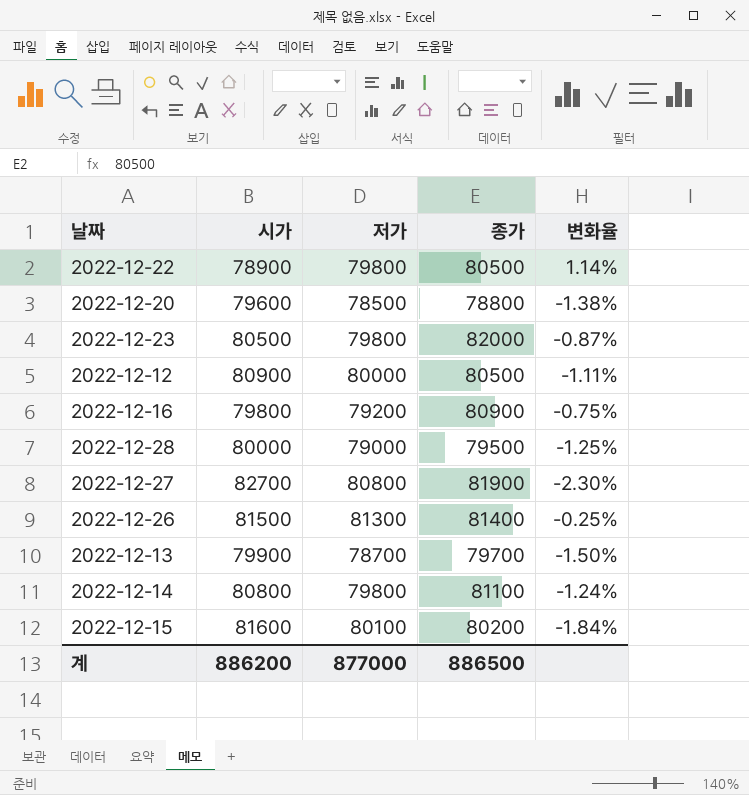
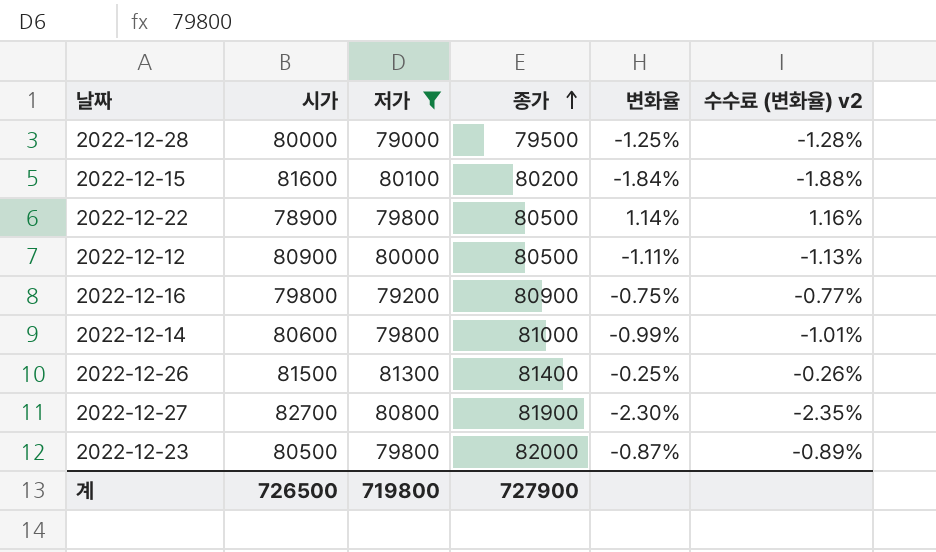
filter: none -> 저가 >= 79000
row order: none -> 종가 ascending
column 수수료 (변화율) v2 | formula: none -> [변화율] * 1.02
2022-12-14 | 시가: 80800 -> 80600
2022-12-14 | 종가: 81100 -> 81000
2022-12-14 | 변화율: -1.24% -> -0.99%
계 | 시가: 886200 -> 726500
계 | 저가: 877000 -> 719800
계 | 종가: 886500 -> 727900

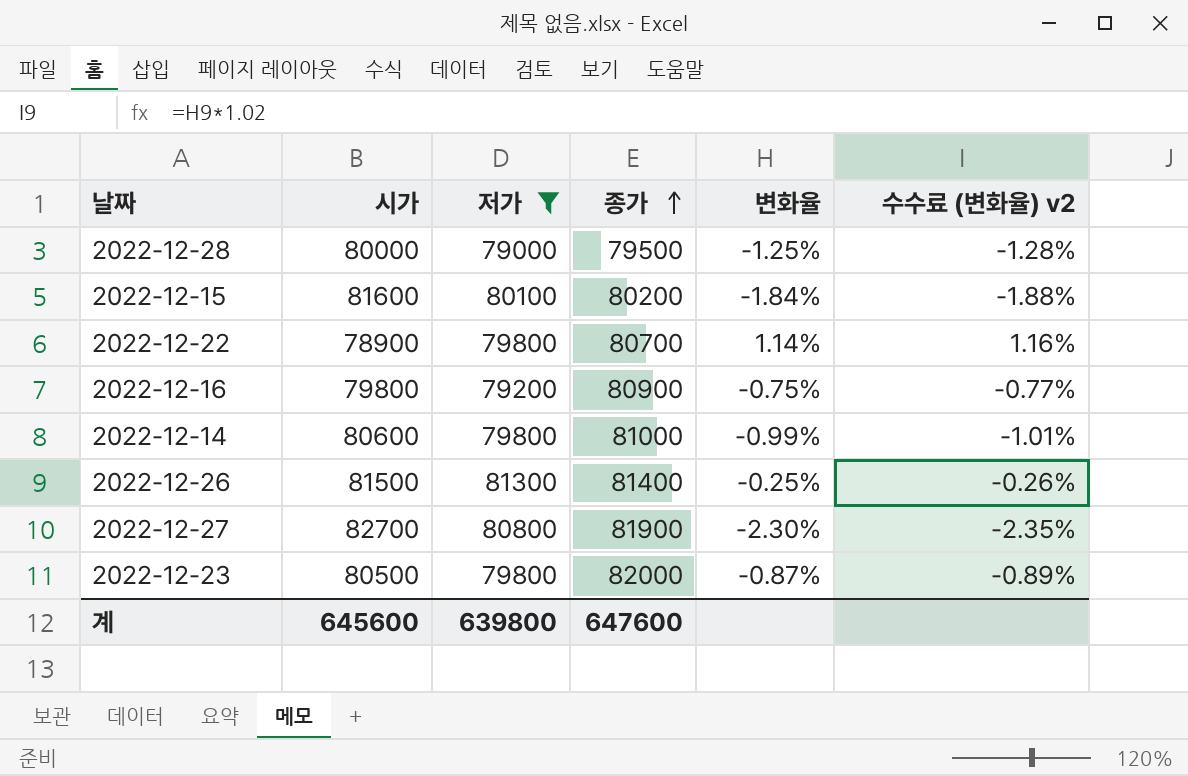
row 2022-12-12: 80900 | 80000 | 80500 | -1.11% | -1.13% -> none
2022-12-22 | 종가: 80500 -> 80700
계 | 시가: 726500 -> 645600
계 | 저가: 719800 -> 639800
계 | 종가: 727900 -> 647600

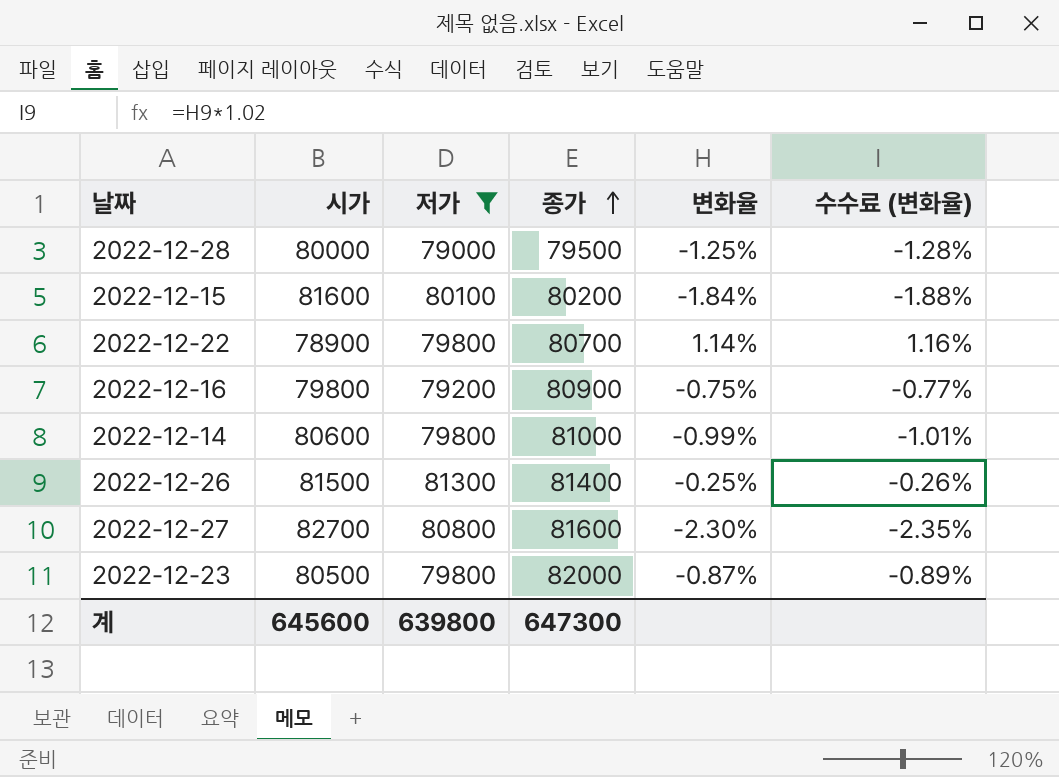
column name: 수수료 (변화율) v2 -> 수수료 (변화율)
2022-12-27 | 종가: 81900 -> 81600
계 | 종가: 647600 -> 647300

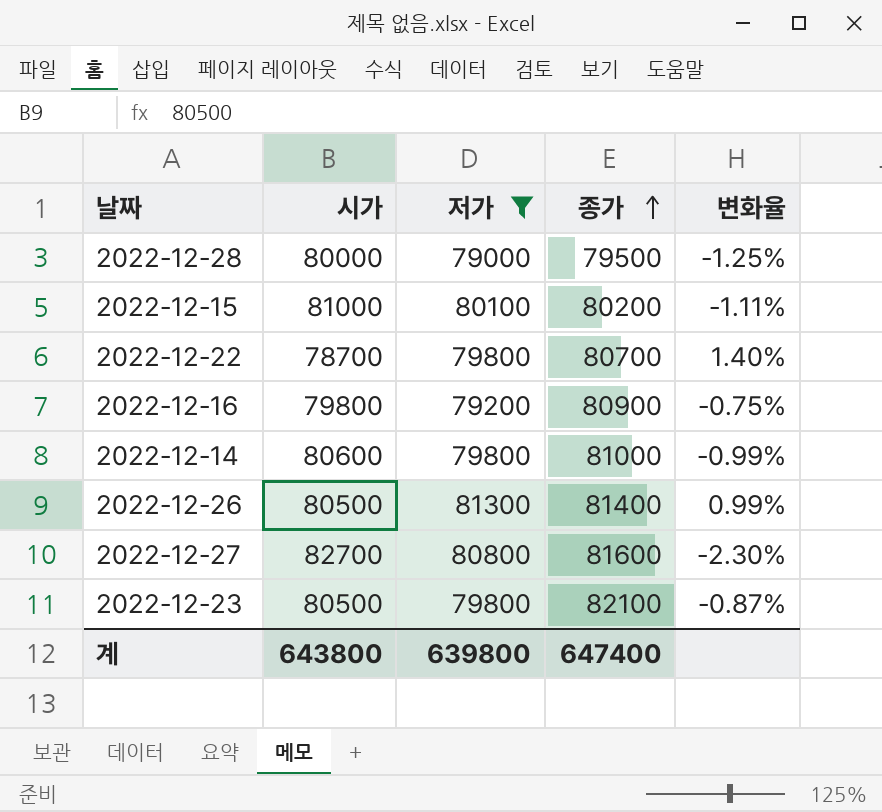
column 수수료 (변화율) | formula: [변화율] * 1.02 -> none
2022-12-15 | 시가: 81600 -> 81000
2022-12-15 | 변화율: -1.84% -> -1.11%
2022-12-22 | 시가: 78900 -> 78700
2022-12-22 | 변화율: 1.14% -> 1.40%
2022-12-26 | 시가: 81500 -> 80500
2022-12-26 | 변화율: -0.25% -> 0.99%
2022-12-23 | 종가: 82000 -> 82100
계 | 시가: 645600 -> 643800
계 | 종가: 647300 -> 647400

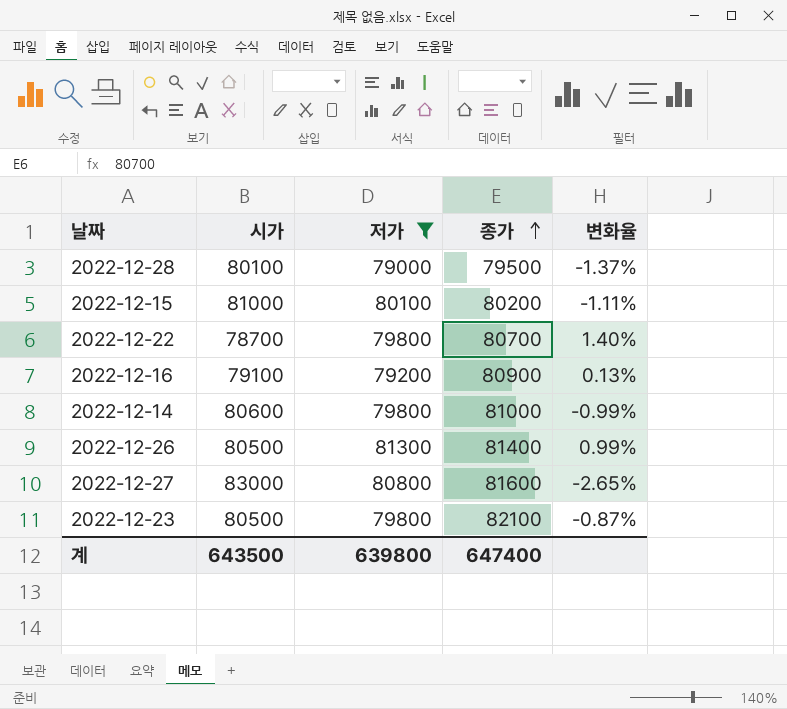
2022-12-28 | 시가: 80000 -> 80100
2022-12-28 | 변화율: -1.25% -> -1.37%
2022-12-16 | 시가: 79800 -> 79100
2022-12-16 | 변화율: -0.75% -> 0.13%
2022-12-27 | 시가: 82700 -> 83000
2022-12-27 | 변화율: -2.30% -> -2.65%
계 | 시가: 643800 -> 643500

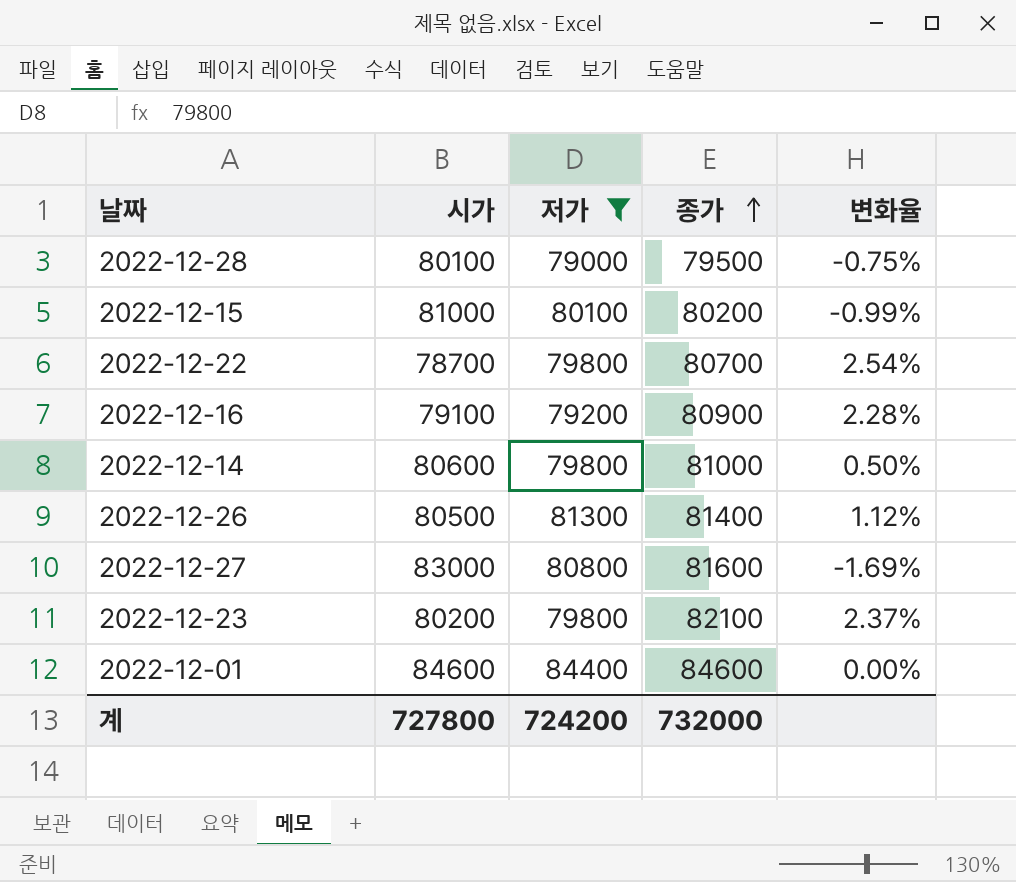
column 변화율 | formula: ([저가] - [시가]) / [시가] -> ([종가] - [시가]) / [시가]
2022-12-23 | 시가: 80500 -> 80200
row 2022-12-01: none -> 84600 | 84400 | 84600 | 0.00%
계 | 시가: 643500 -> 727800
계 | 저가: 639800 -> 724200
계 | 종가: 647400 -> 732000

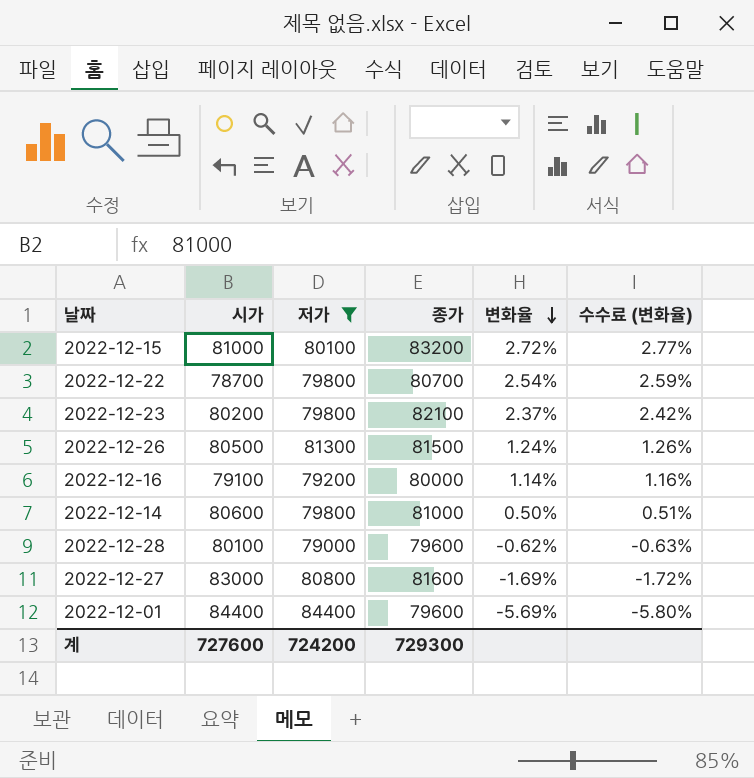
row order: 종가 ascending -> 변화율 descending
column 수수료 (변화율) | formula: none -> [변화율] * 1.02
2022-12-15 | 종가: 80200 -> 83200
2022-12-15 | 변화율: -0.99% -> 2.72%
2022-12-26 | 종가: 81400 -> 81500
2022-12-26 | 변화율: 1.12% -> 1.24%
2022-12-16 | 종가: 80900 -> 80000
2022-12-16 | 변화율: 2.28% -> 1.14%
2022-12-28 | 종가: 79500 -> 79600
2022-12-28 | 변화율: -0.75% -> -0.62%
2022-12-01 | 시가: 84600 -> 84400
2022-12-01 | 종가: 84600 -> 79600
2022-12-01 | 변화율: 0.00% -> -5.69%
계 | 시가: 727800 -> 727600
계 | 종가: 732000 -> 729300

